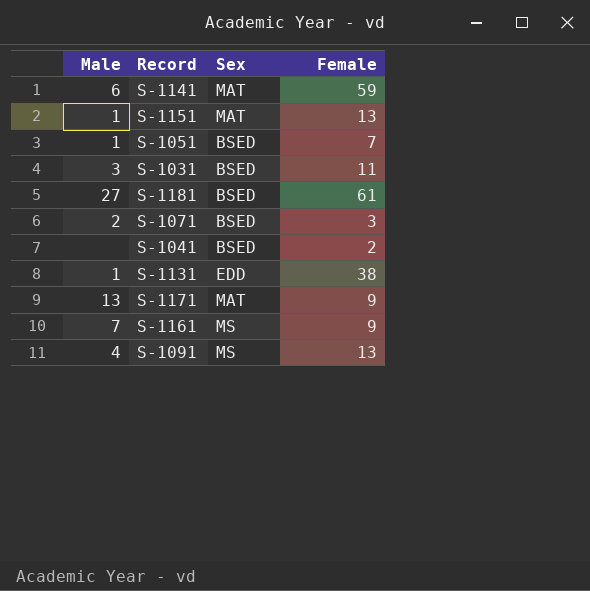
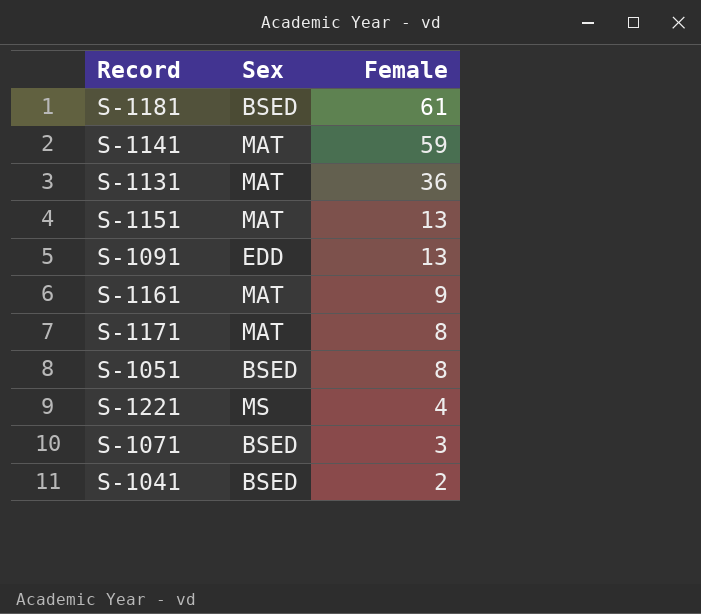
row order: none -> Female descending
column Male | position: 1 -> none
row S-1031: 3 | BSED | 11 -> none
S-1131 | Sex: EDD -> MAT
S-1131 | Female: 38 -> 36
S-1091 | Sex: MS -> EDD
S-1161 | Sex: MS -> MAT
S-1171 | Female: 9 -> 8
S-1051 | Female: 7 -> 8
row S-1221: none -> MS | 4

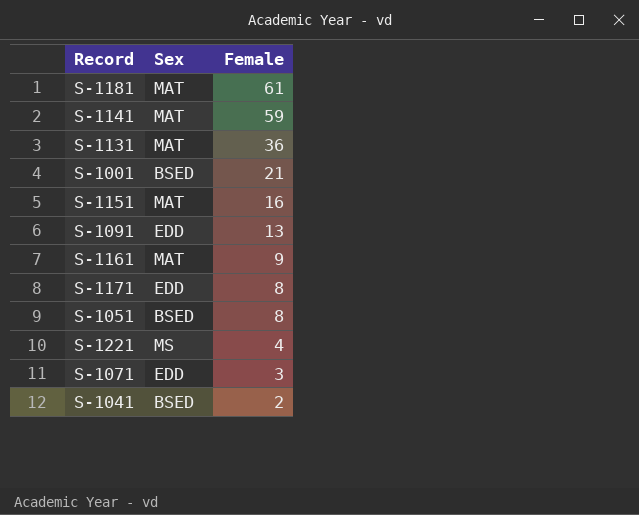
S-1181 | Sex: BSED -> MAT
row S-1001: none -> BSED | 21
S-1151 | Female: 13 -> 16
S-1171 | Sex: MAT -> EDD
S-1071 | Sex: BSED -> EDD

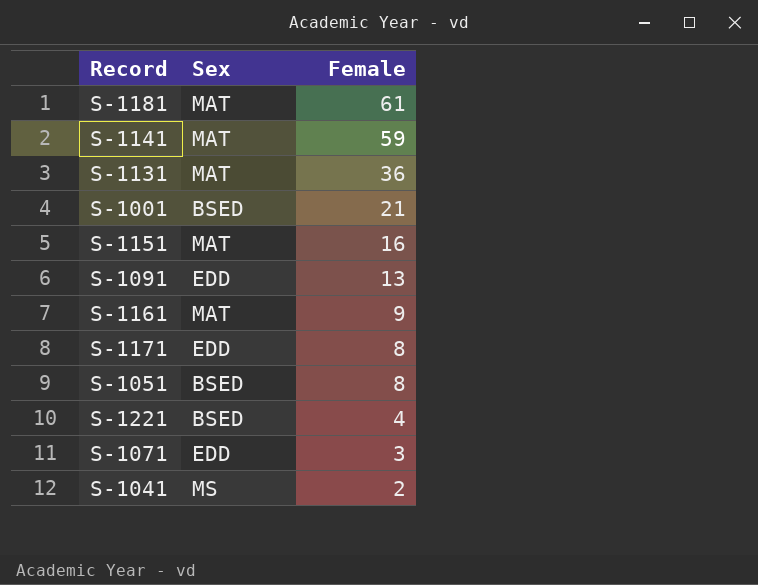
S-1221 | Sex: MS -> BSED
S-1041 | Sex: BSED -> MS

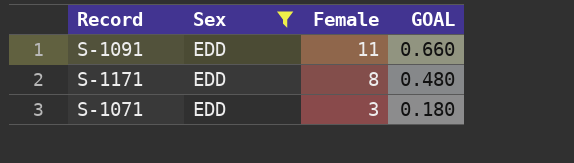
filter: none -> Sex = EDD
column GOAL | formula: none -> [Female] * 0.06
S-1091 | Female: 13 -> 11

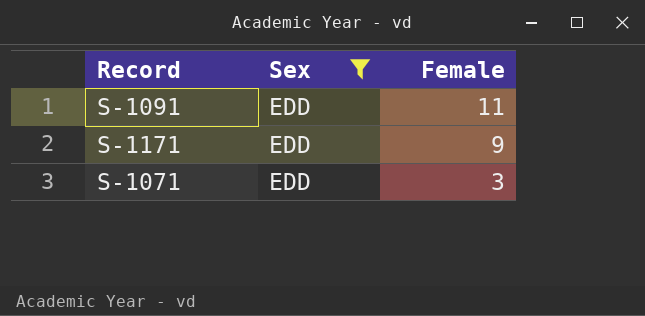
column GOAL | formula: [Female] * 0.06 -> none
S-1171 | Female: 8 -> 9

